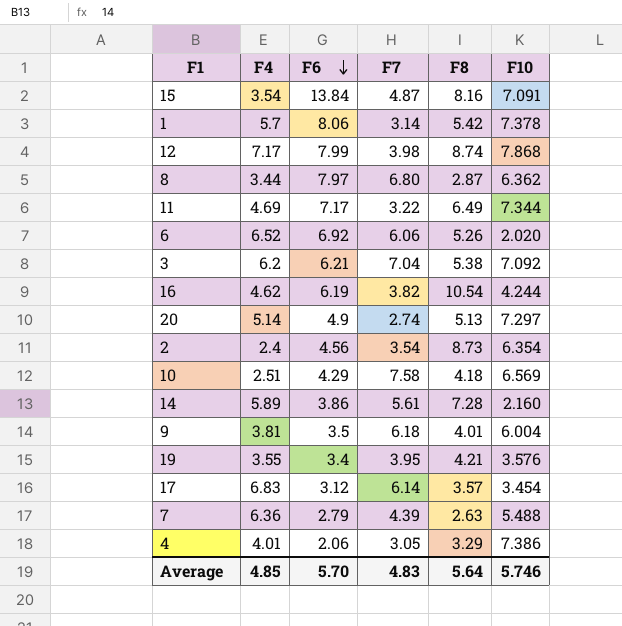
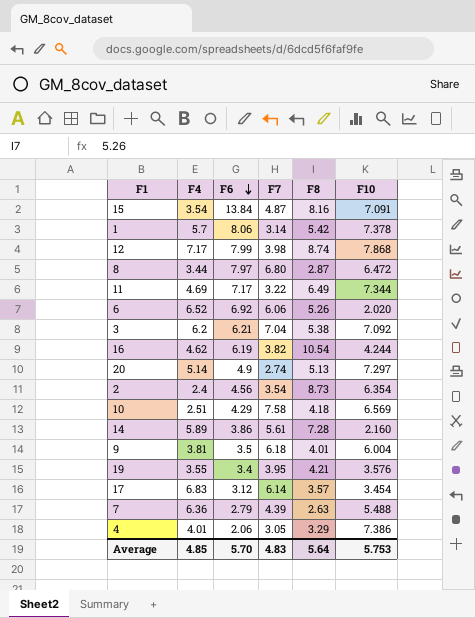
8 | F10: 6.362 -> 6.472
Average | F10: 5.746 -> 5.753

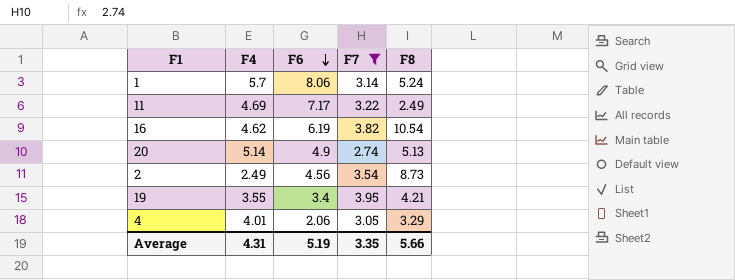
filter: none -> F7 <= 3.95
column F10 | position: 6 -> none
1 | F8: 5.42 -> 5.24
11 | F8: 6.49 -> 2.49
2 | F4: 2.4 -> 2.49
Average | F4: 4.85 -> 4.31
Average | F6: 5.70 -> 5.19
Average | F7: 4.83 -> 3.35
Average | F8: 5.64 -> 5.66

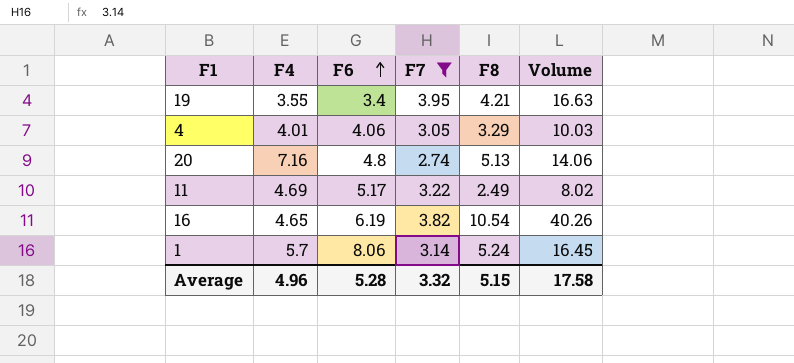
row order: F6 descending -> F6 ascending
column Volume | formula: none -> [F7] * [F8]
row 2: 2.49 | 4.56 | 3.54 | 8.73 -> none
4 | F6: 2.06 -> 4.06
20 | F4: 5.14 -> 7.16
20 | F6: 4.9 -> 4.8
11 | F6: 7.17 -> 5.17
16 | F4: 4.62 -> 4.65
Average | F4: 4.31 -> 4.96
Average | F6: 5.19 -> 5.28
Average | F7: 3.35 -> 3.32
Average | F8: 5.66 -> 5.15

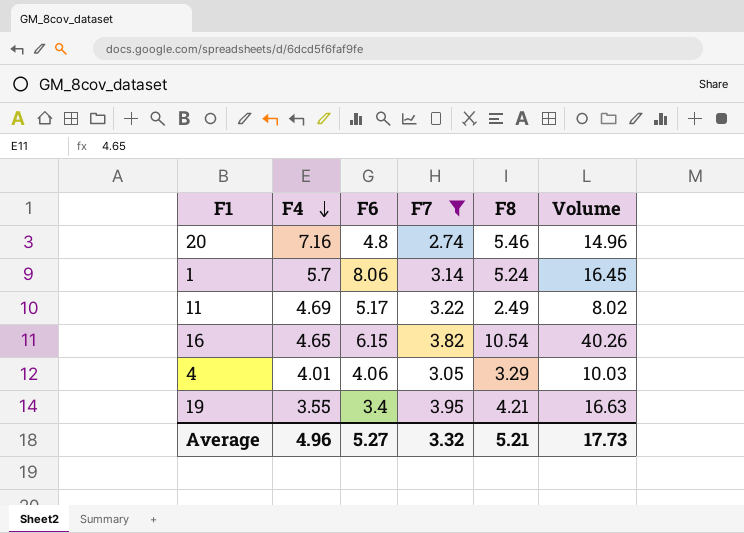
row order: F6 ascending -> F4 descending
20 | F8: 5.13 -> 5.46
20 | Volume: 14.06 -> 14.96
16 | F6: 6.19 -> 6.15
Average | F6: 5.28 -> 5.27
Average | F8: 5.15 -> 5.21
Average | Volume: 17.58 -> 17.73

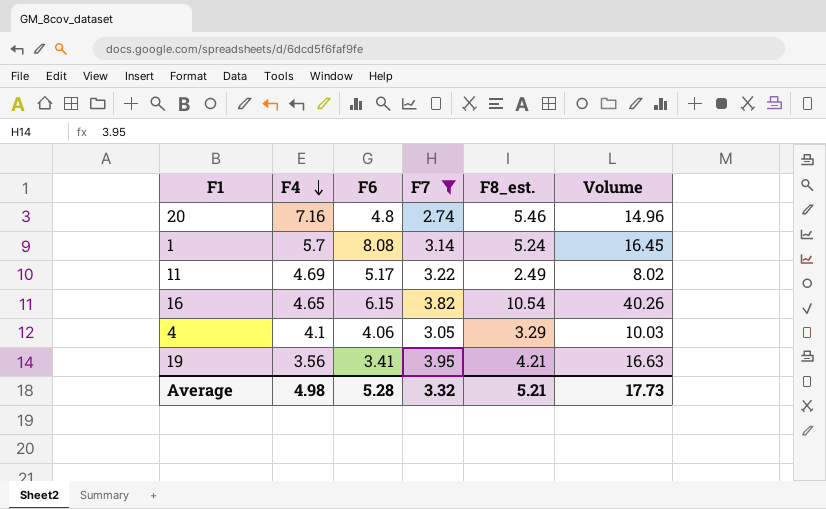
column name: F8 -> F8_est.
1 | F6: 8.06 -> 8.08
4 | F4: 4.01 -> 4.1
19 | F4: 3.55 -> 3.56
19 | F6: 3.4 -> 3.41
Average | F4: 4.96 -> 4.98
Average | F6: 5.27 -> 5.28

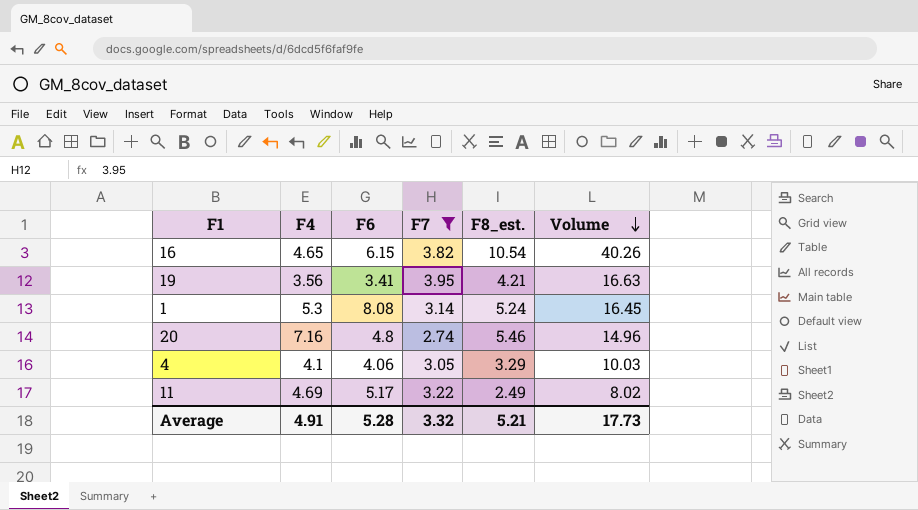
row order: F4 descending -> Volume descending
1 | F4: 5.7 -> 5.3
Average | F4: 4.98 -> 4.91

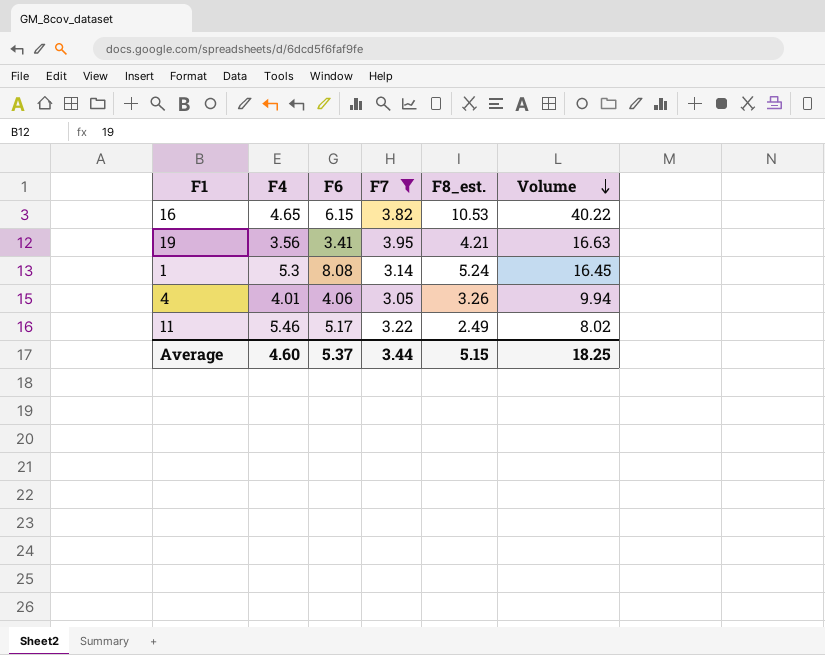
row 20: 7.16 | 4.8 | 2.74 | 5.46 | 14.96 -> none
16 | F8_est.: 10.54 -> 10.53
16 | Volume: 40.26 -> 40.22
4 | F4: 4.1 -> 4.01
4 | F8_est.: 3.29 -> 3.26
4 | Volume: 10.03 -> 9.94
11 | F4: 4.69 -> 5.46
Average | F4: 4.91 -> 4.60
Average | F6: 5.28 -> 5.37
Average | F7: 3.32 -> 3.44
Average | F8_est.: 5.21 -> 5.15
Average | Volume: 17.73 -> 18.25

